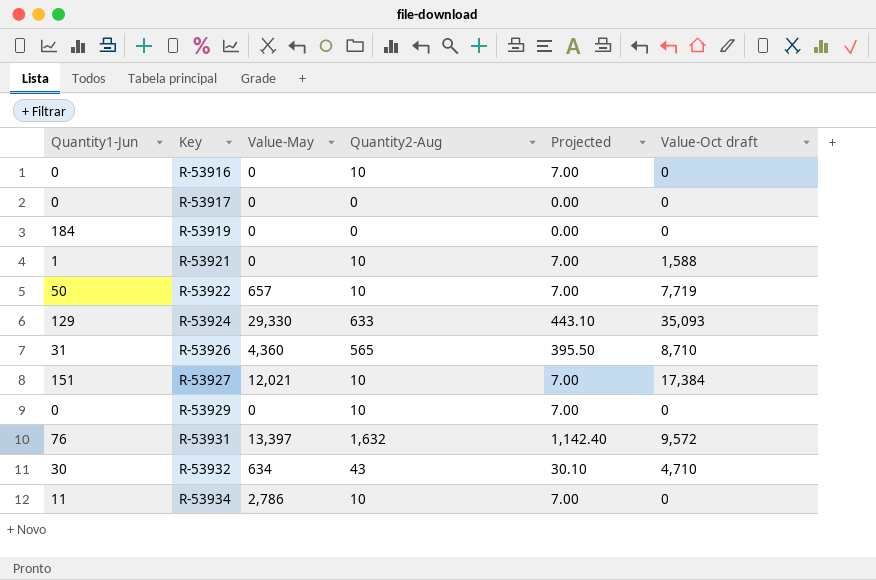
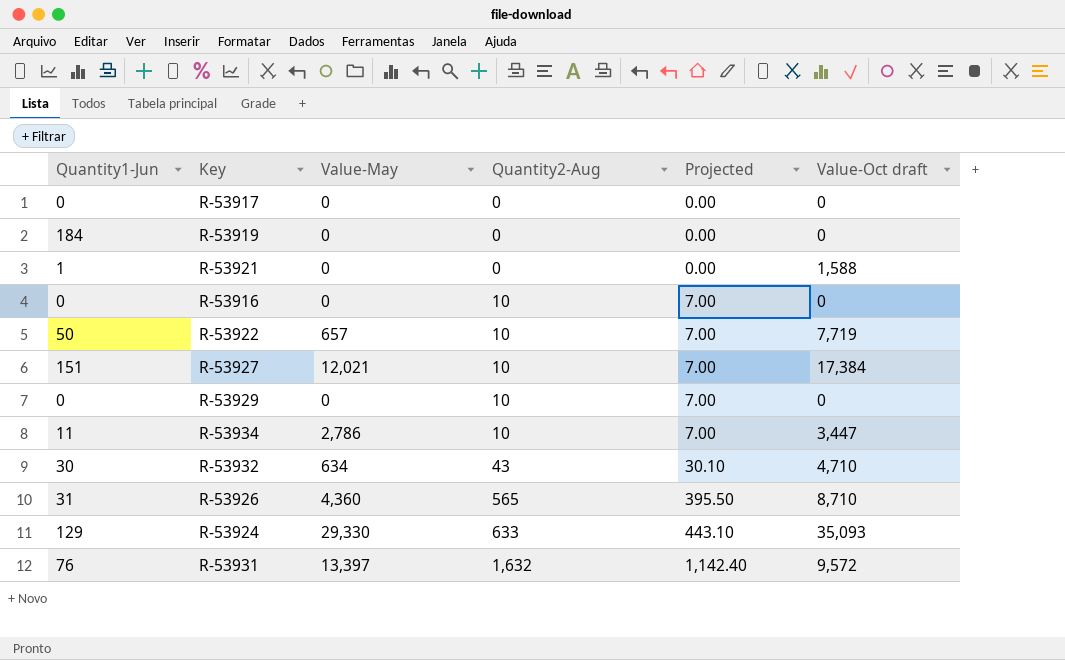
row order: Key ascending -> Quantity2-Aug ascending
R-53921 | Quantity2-Aug: 10 -> 0
R-53921 | Projected: 7.00 -> 0.00
R-53934 | Value-Oct draft: 0 -> 3,447

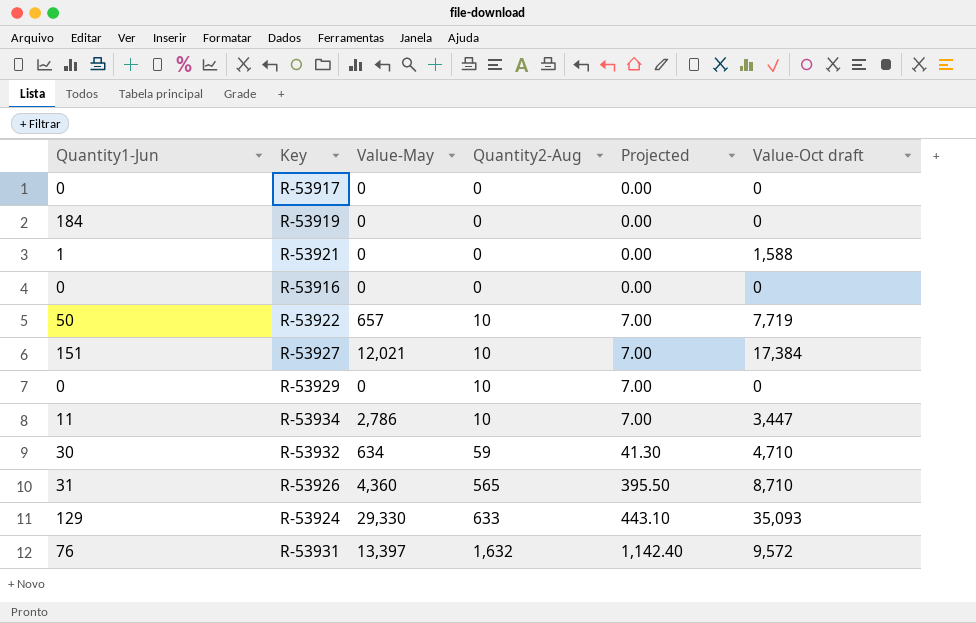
R-53916 | Quantity2-Aug: 10 -> 0
R-53916 | Projected: 7.00 -> 0.00
R-53932 | Quantity2-Aug: 43 -> 59
R-53932 | Projected: 30.10 -> 41.30

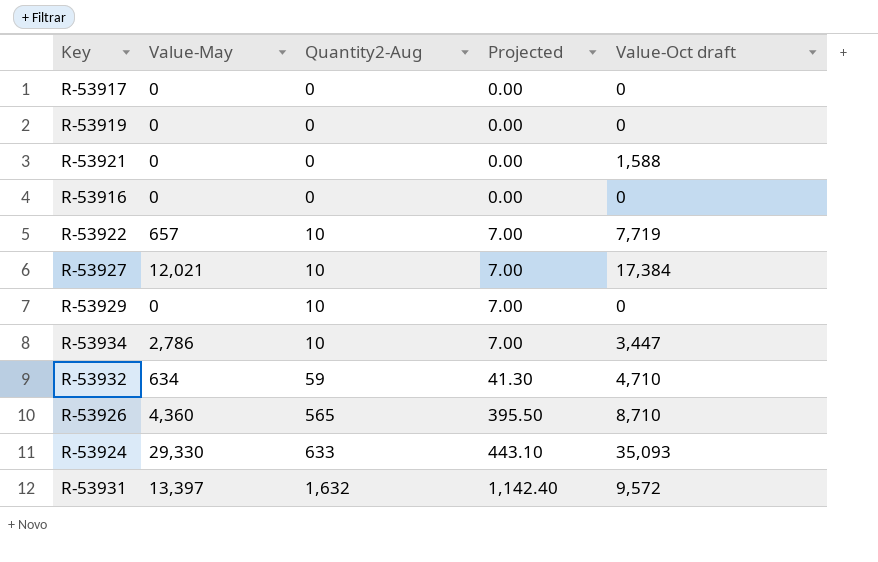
column Quantity1-Jun | position: 1 -> none

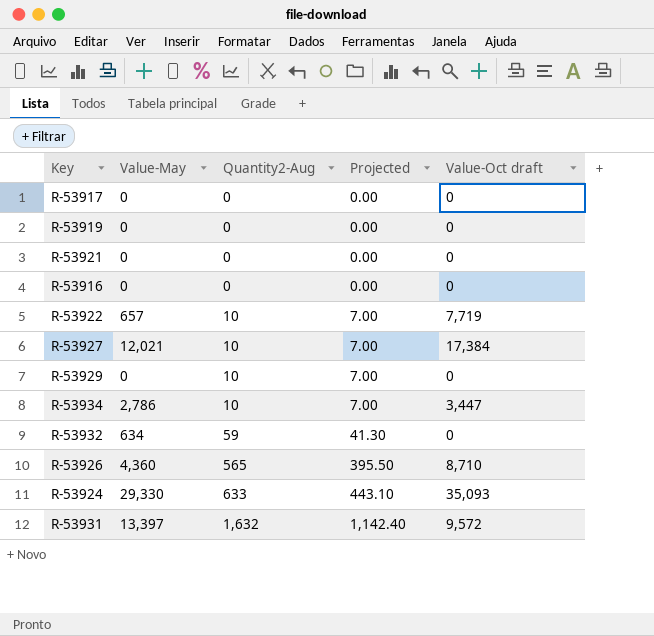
R-53921 | Value-Oct draft: 1,588 -> 0
R-53932 | Value-Oct draft: 4,710 -> 0

